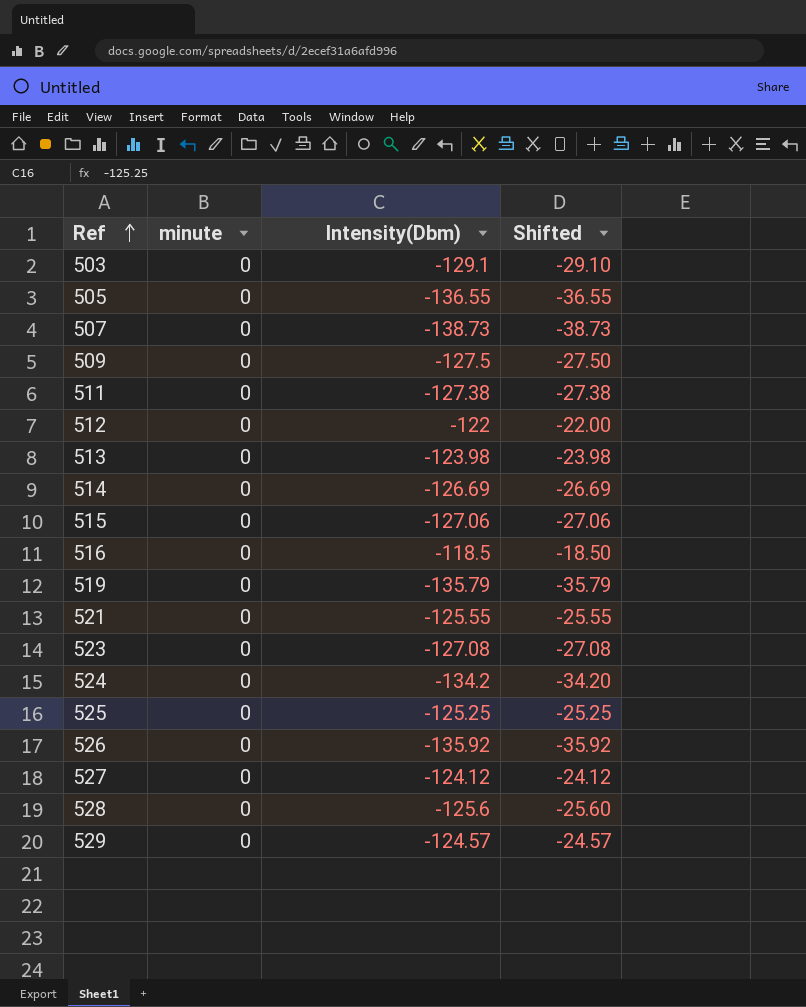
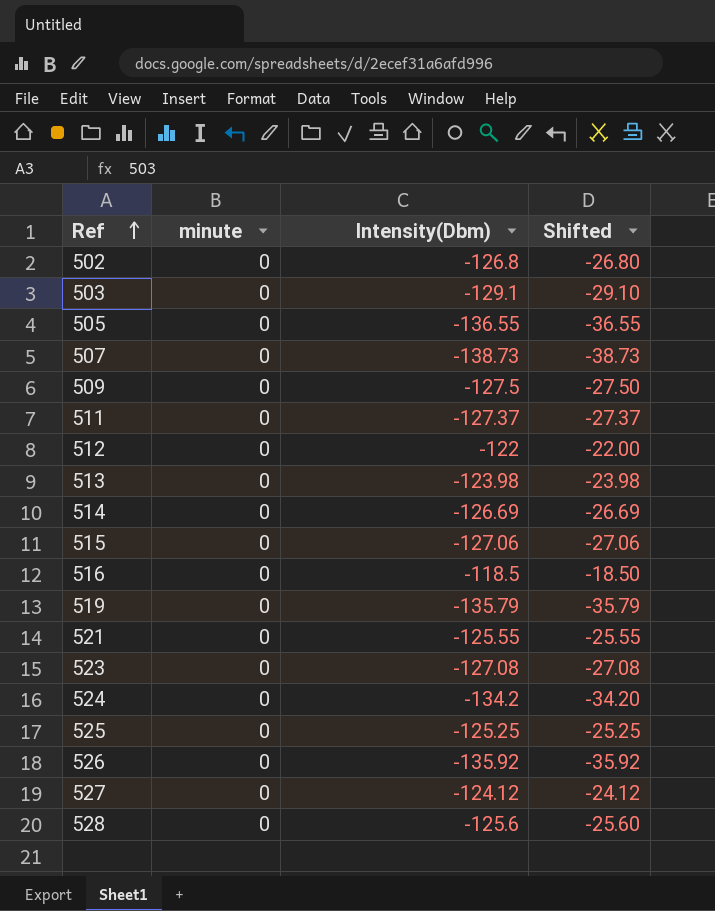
row 529: 0 | -124.57 | -24.57 -> none
row 502: none -> 0 | -126.8 | -26.80
511 | Intensity(Dbm): -127.38 -> -127.37
511 | Shifted: -27.38 -> -27.37

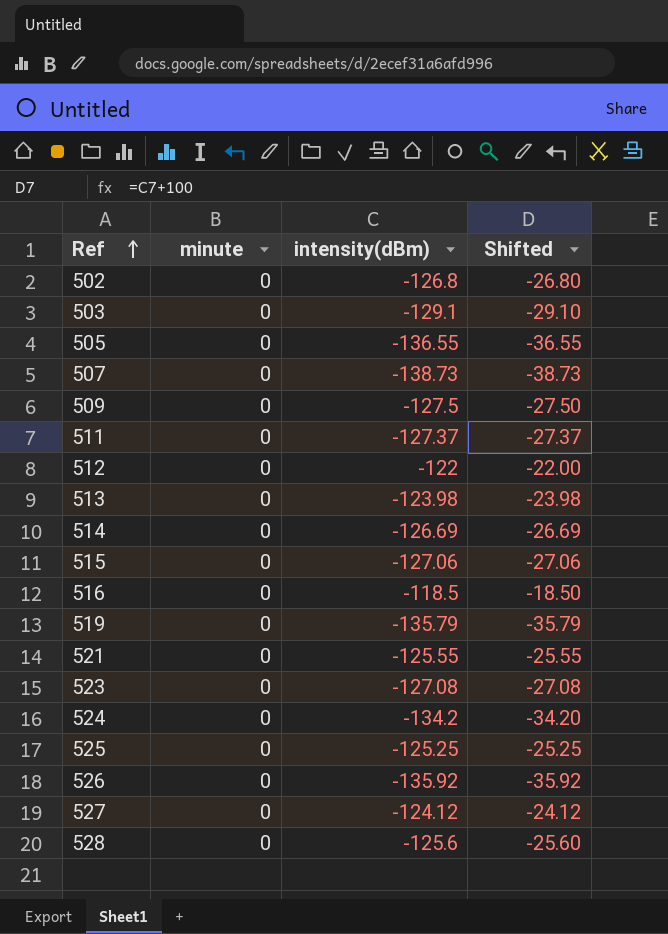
column name: Intensity(Dbm) -> intensity(dBm)

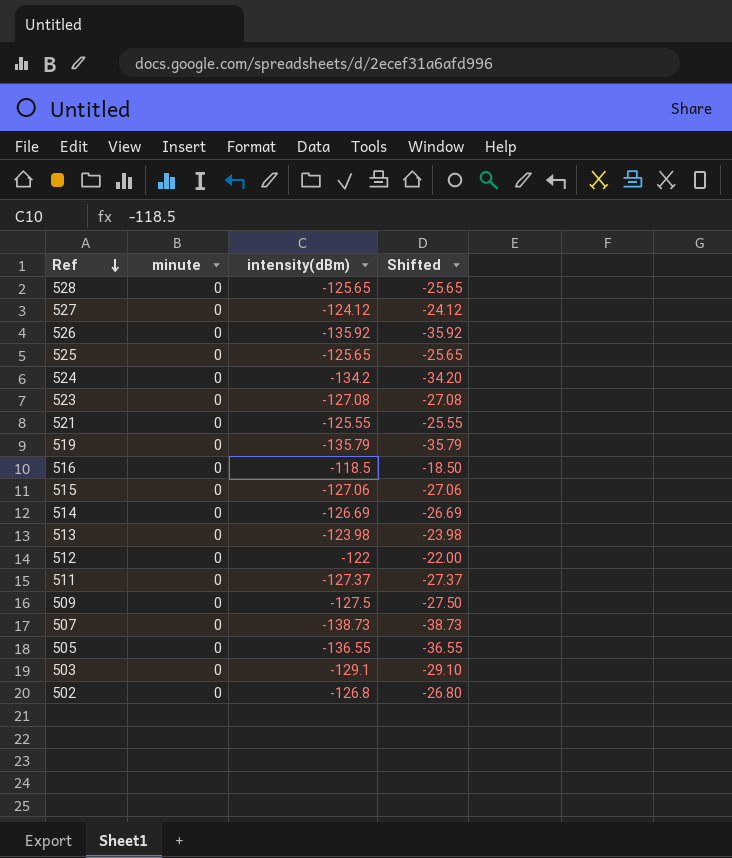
row order: Ref ascending -> Ref descending
528 | intensity(dBm): -125.6 -> -125.65
528 | Shifted: -25.60 -> -25.65
525 | intensity(dBm): -125.25 -> -125.65
525 | Shifted: -25.25 -> -25.65

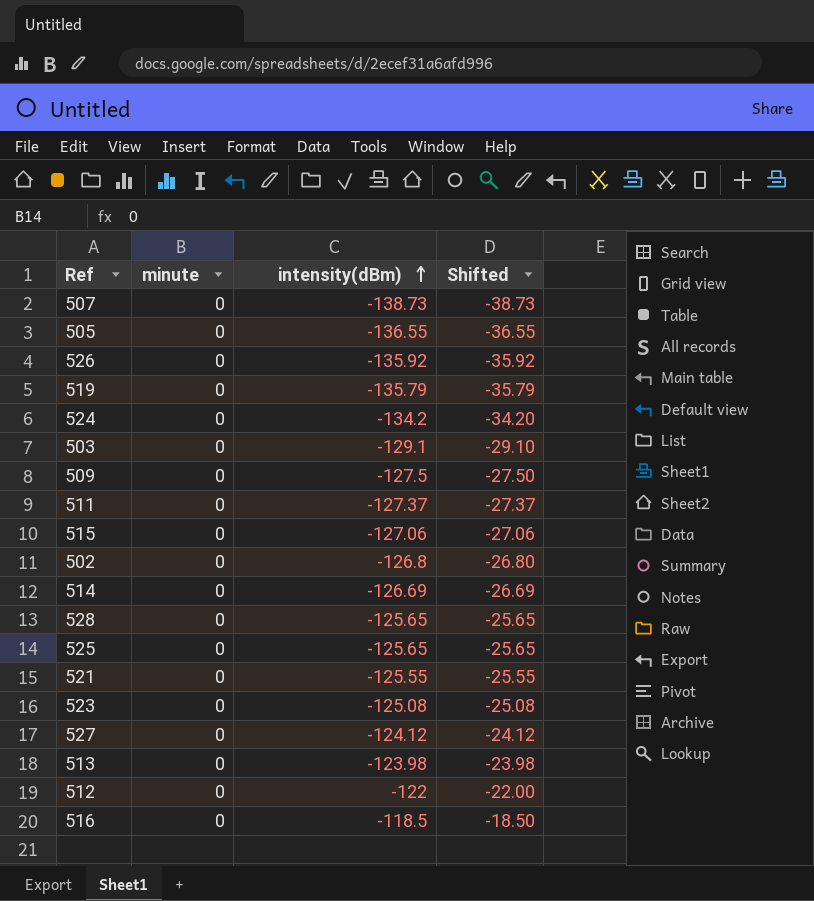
row order: Ref descending -> intensity(dBm) ascending
523 | intensity(dBm): -127.08 -> -125.08
523 | Shifted: -27.08 -> -25.08

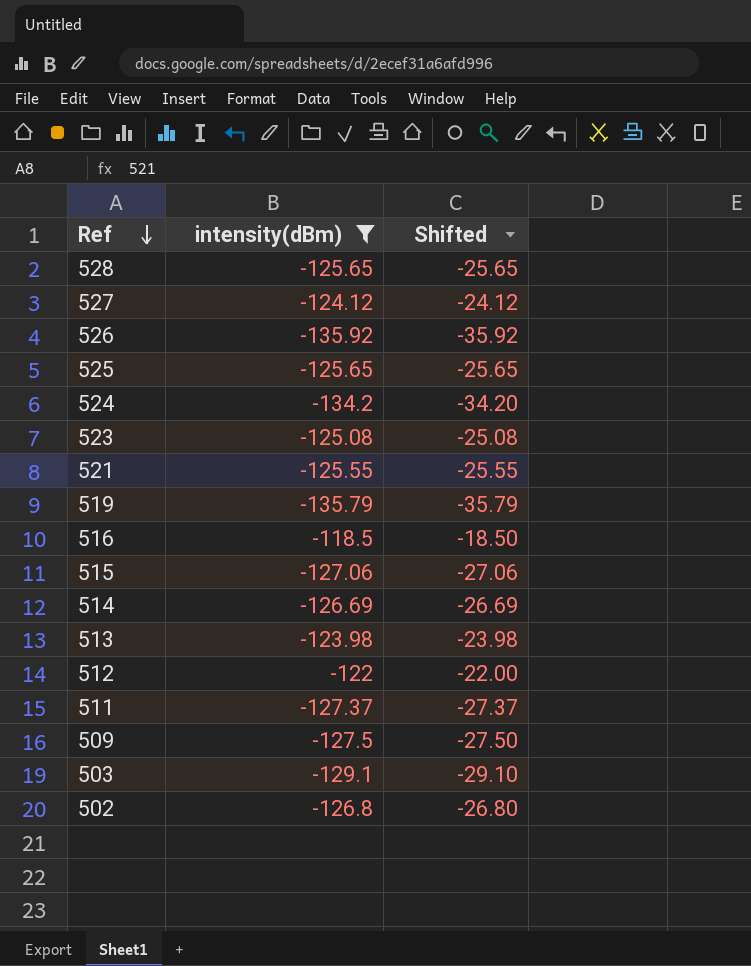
filter: none -> intensity(dBm) >= -135.92
row order: intensity(dBm) ascending -> Ref descending
column minute | position: 2 -> none

